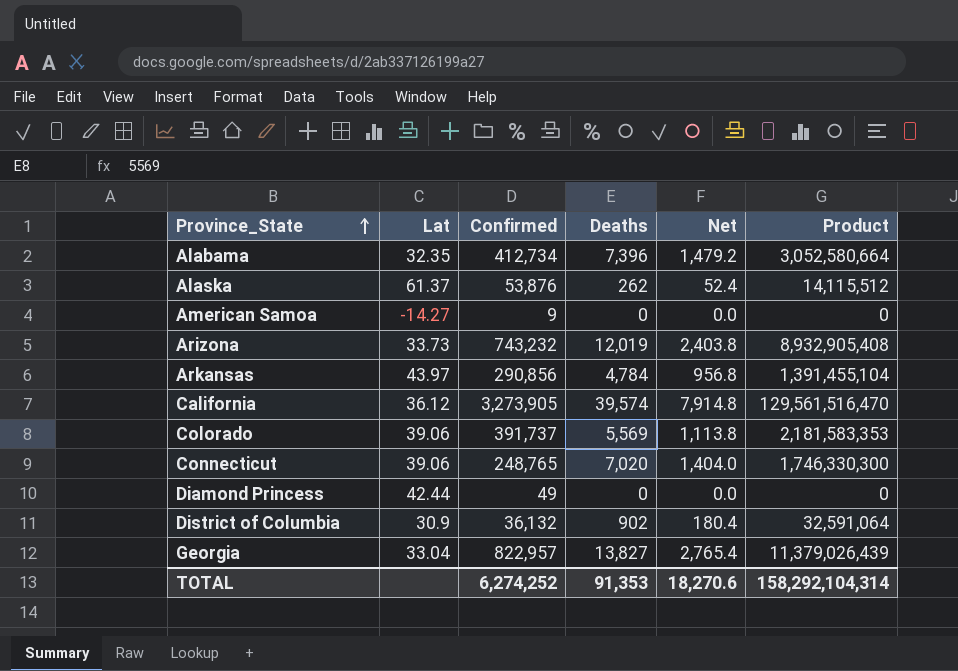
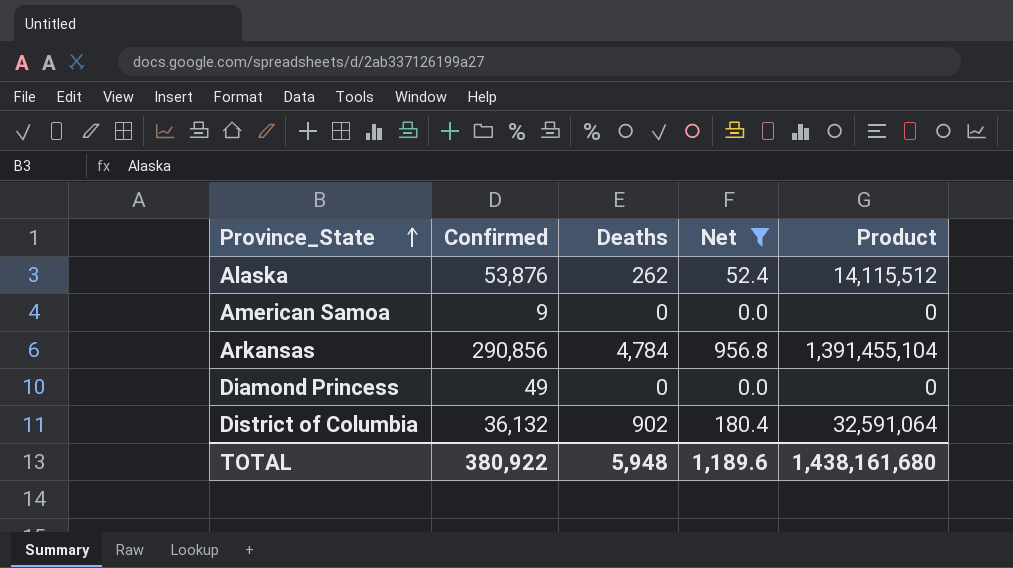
filter: none -> Net <= 956.8
column Lat | position: 2 -> none
TOTAL | Confirmed: 6,274,252 -> 380,922
TOTAL | Deaths: 91,353 -> 5,948
TOTAL | Net: 18,270.6 -> 1,189.6
TOTAL | Product: 158,292,104,314 -> 1,438,161,680

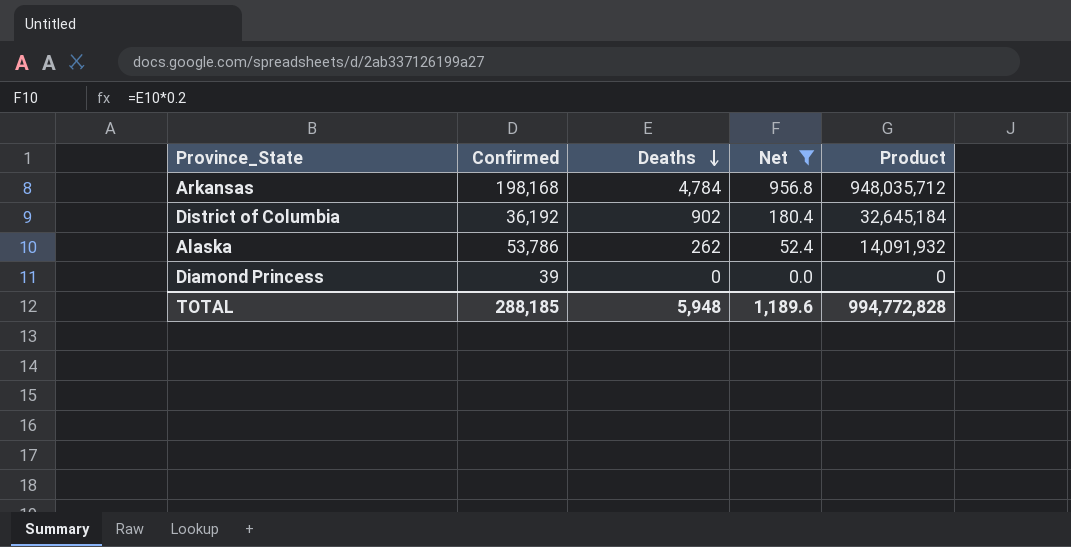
row order: Province_State ascending -> Deaths descending
row American Samoa: 9 | 0 | 0.0 | 0 -> none
Arkansas | Confirmed: 290,856 -> 198,168
Arkansas | Product: 1,391,455,104 -> 948,035,712
District of Columbia | Confirmed: 36,132 -> 36,192
District of Columbia | Product: 32,591,064 -> 32,645,184
Alaska | Confirmed: 53,876 -> 53,786
Alaska | Product: 14,115,512 -> 14,091,932
Diamond Princess | Confirmed: 49 -> 39
TOTAL | Confirmed: 380,922 -> 288,185
TOTAL | Product: 1,438,161,680 -> 994,772,828

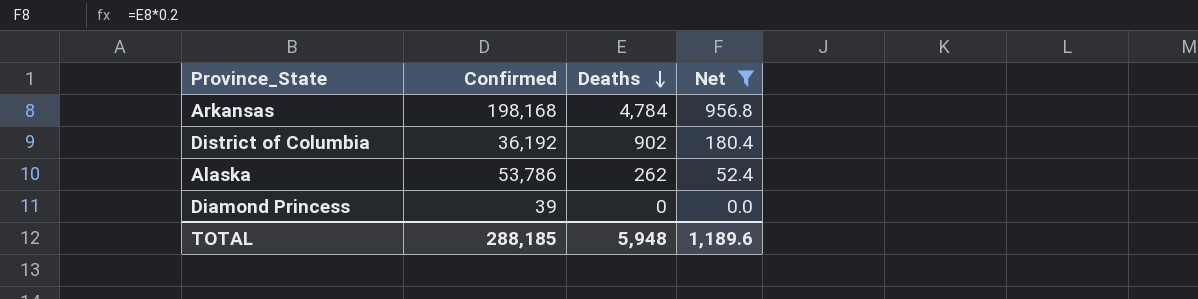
column Product | formula: [Confirmed] * [Deaths] -> none

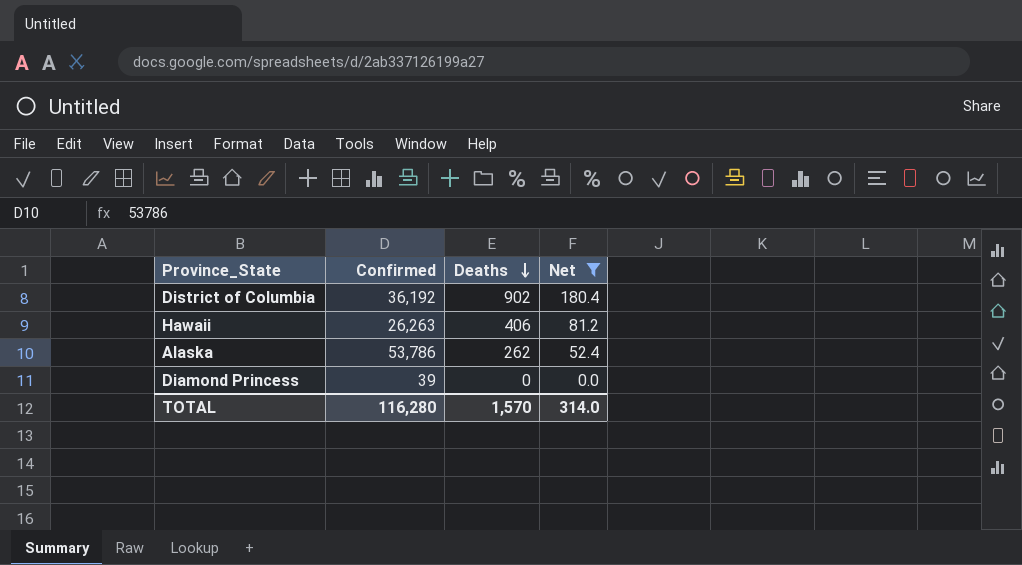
row Arkansas: 198,168 | 4,784 | 956.8 -> none
row Hawaii: none -> 26,263 | 406 | 81.2
TOTAL | Confirmed: 288,185 -> 116,280
TOTAL | Deaths: 5,948 -> 1,570
TOTAL | Net: 1,189.6 -> 314.0

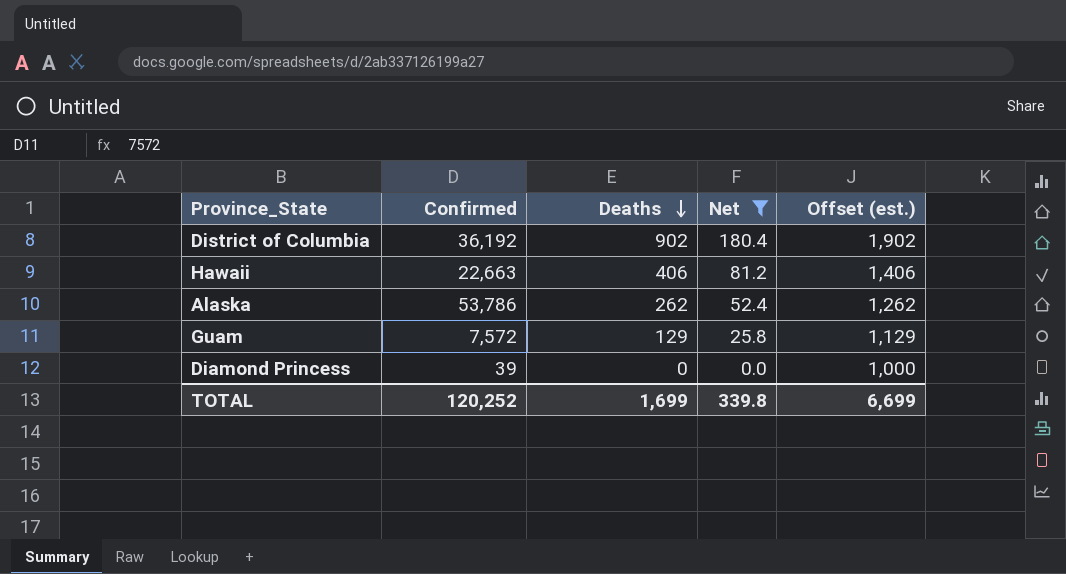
column Offset (est.) | formula: none -> [Deaths] + 1000
Hawaii | Confirmed: 26,263 -> 22,663
row Guam: none -> 7,572 | 129 | 25.8 | 1,129
TOTAL | Confirmed: 116,280 -> 120,252
TOTAL | Deaths: 1,570 -> 1,699
TOTAL | Net: 314.0 -> 339.8

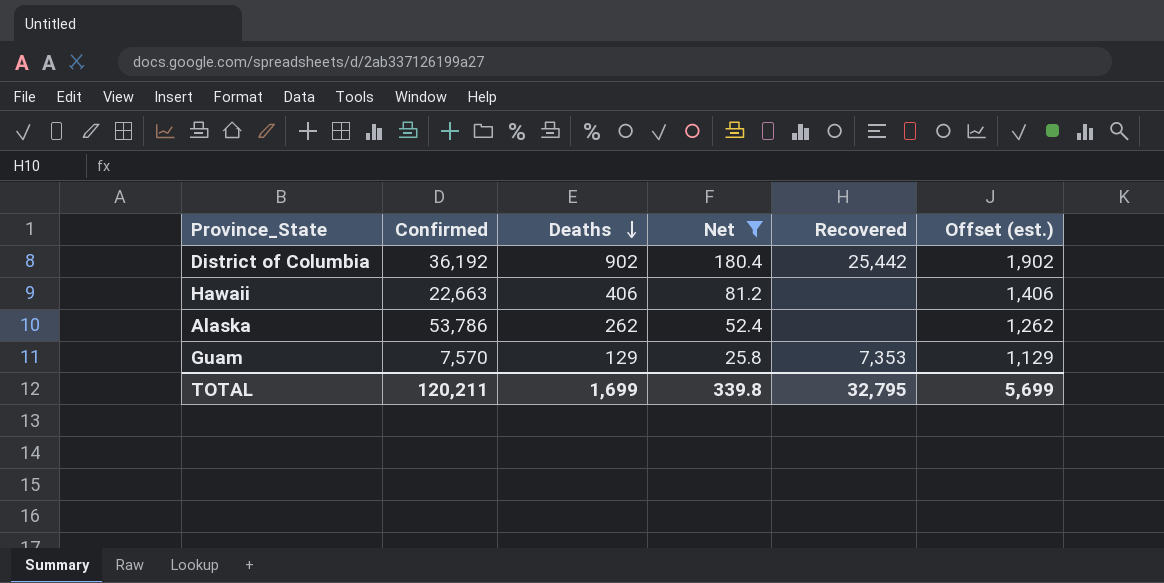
column Recovered | position: none -> 5
row Diamond Princess: 39 | 0 | 0.0 | 1,000 -> none
Guam | Confirmed: 7,572 -> 7,570
TOTAL | Confirmed: 120,252 -> 120,211
TOTAL | Offset (est.): 6,699 -> 5,699

